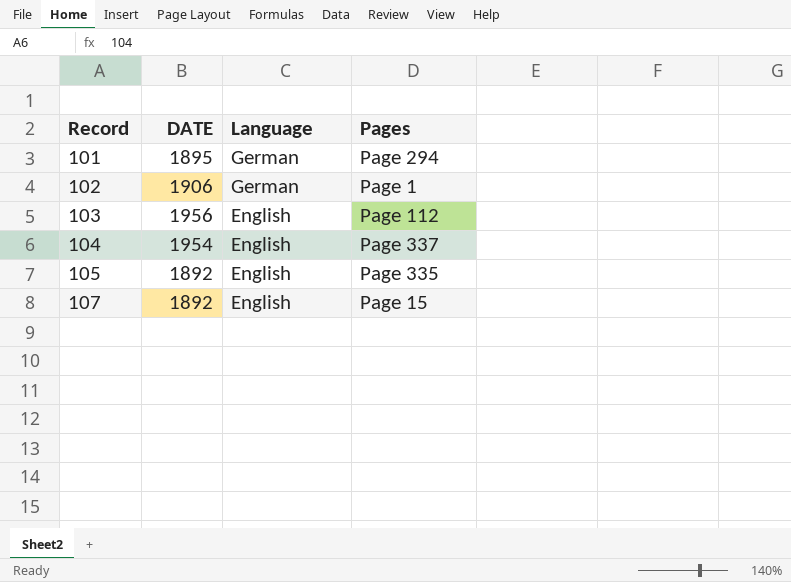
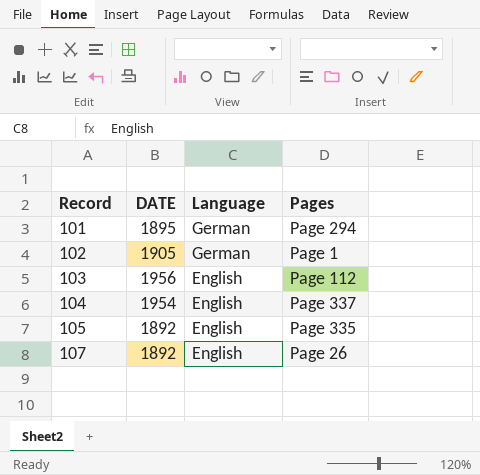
102 | DATE: 1906 -> 1905
107 | Pages: Page 15 -> Page 26

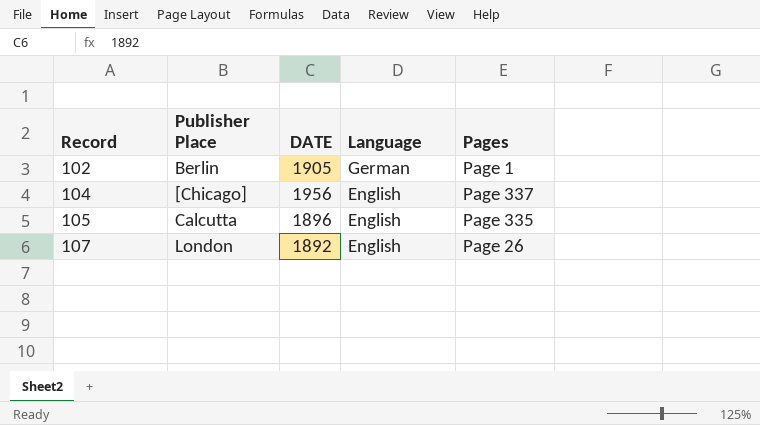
column Publisher Place | position: none -> 2
row 101: 1895 | German | Page 294 -> none
row 103: 1956 | English | Page 112 -> none
104 | DATE: 1954 -> 1956
105 | DATE: 1892 -> 1896

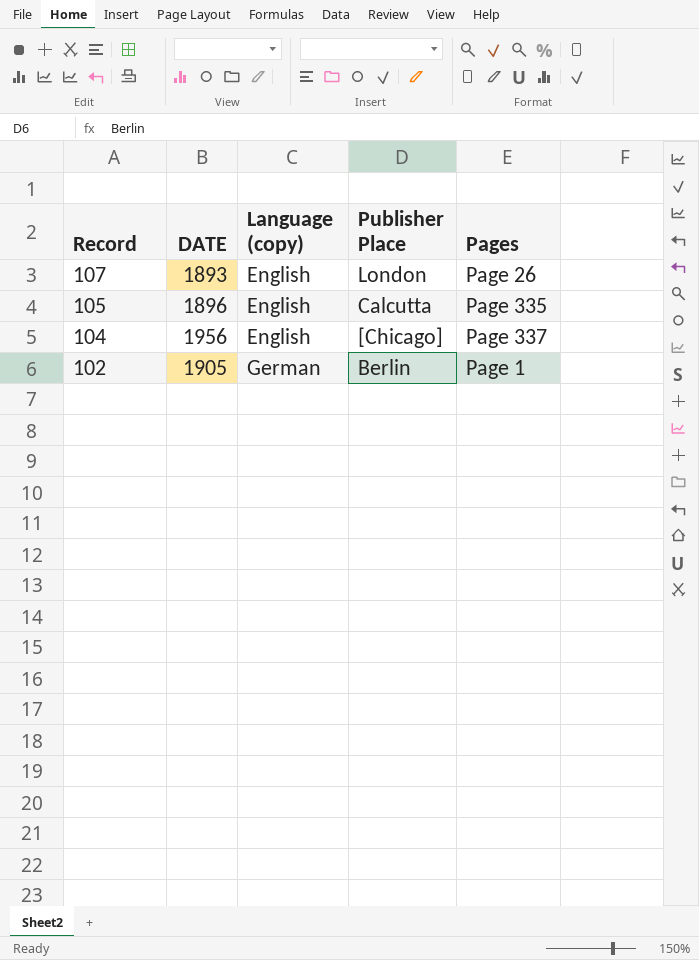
row order: Record ascending -> Record descending
column name: Language -> Language (copy)
column Publisher Place | position: 2 -> 4
107 | DATE: 1892 -> 1893

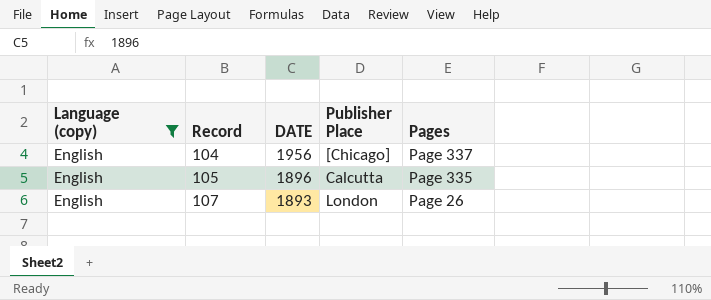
filter: none -> Language (copy) = English
row order: Record descending -> Record ascending
column Language (copy) | position: 3 -> 1

